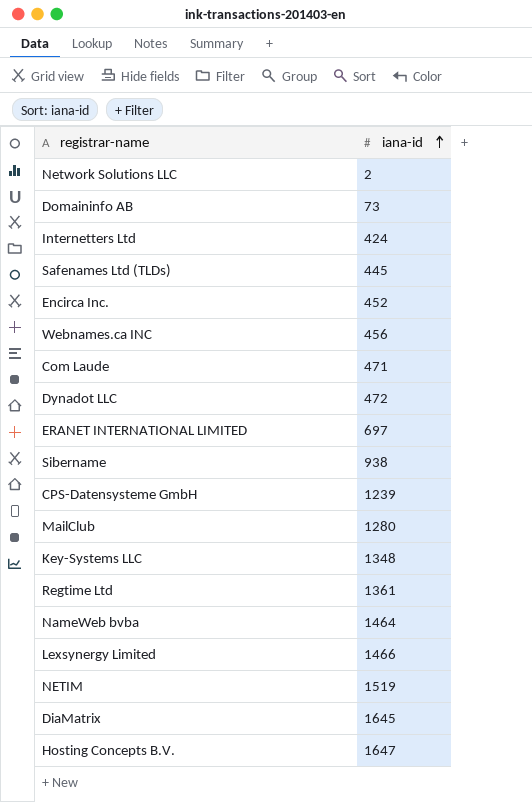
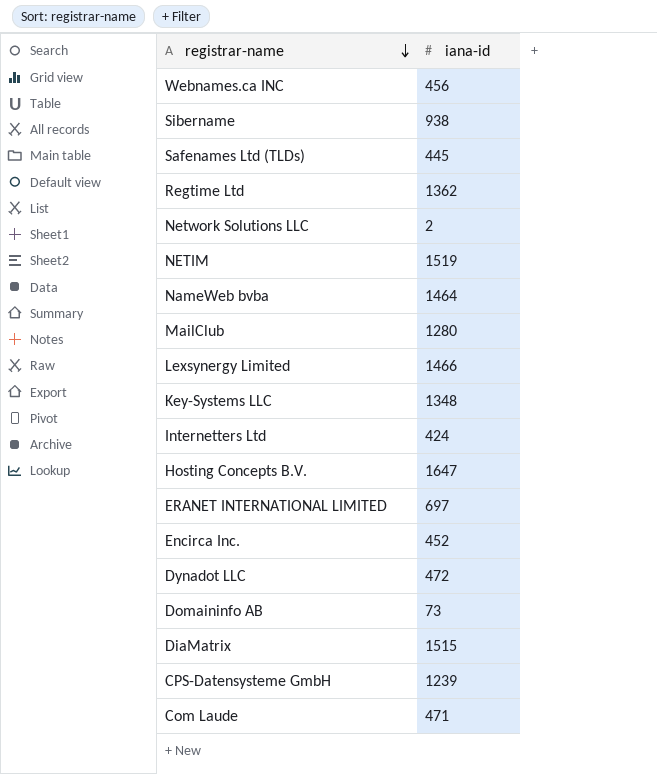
row order: iana-id ascending -> registrar-name descending
Regtime Ltd | iana-id: 1361 -> 1362
DiaMatrix | iana-id: 1645 -> 1515

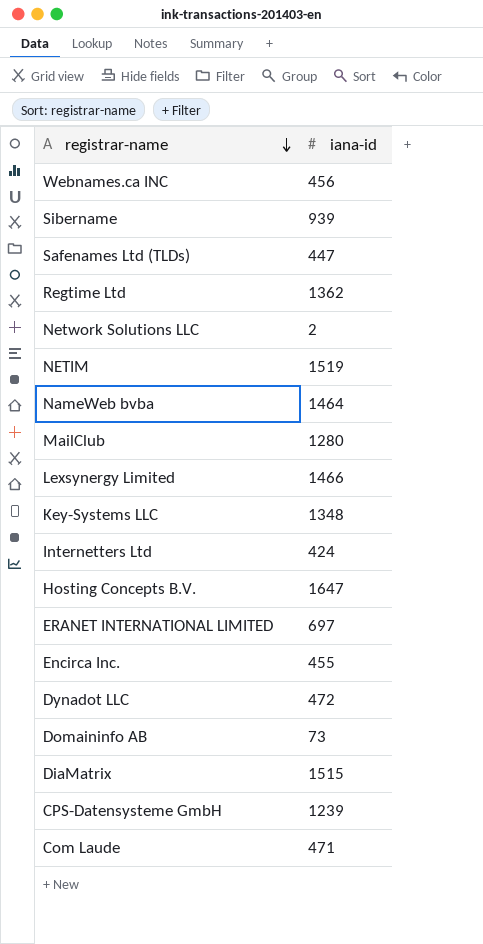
Sibername | iana-id: 938 -> 939
Safenames Ltd (TLDs) | iana-id: 445 -> 447
Encirca Inc. | iana-id: 452 -> 455

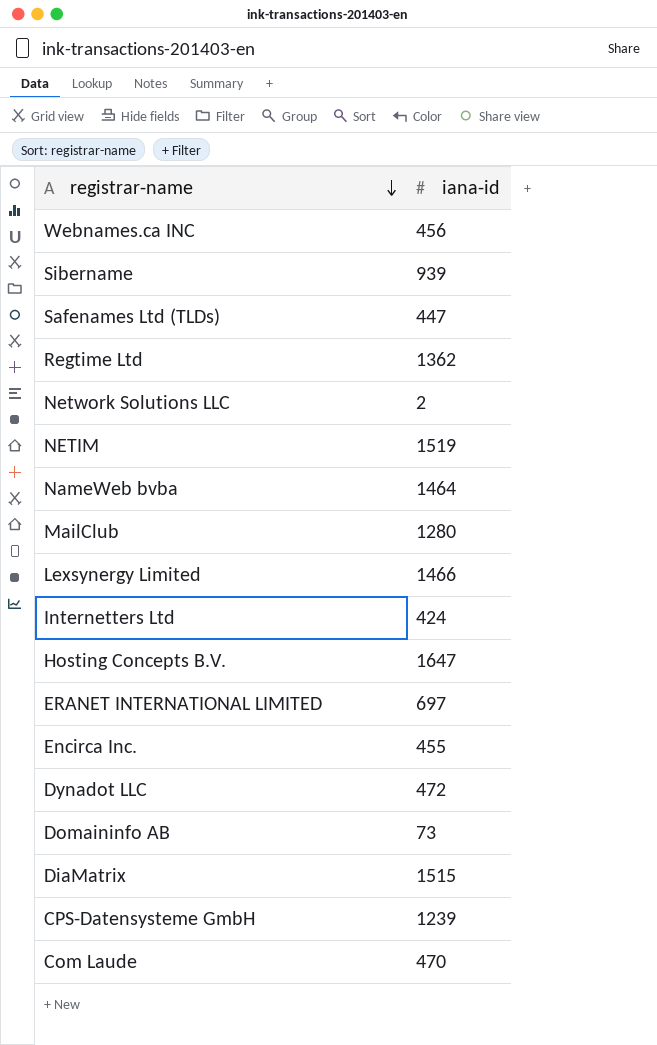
row Key-Systems LLC: 1348 -> none
Com Laude | iana-id: 471 -> 470

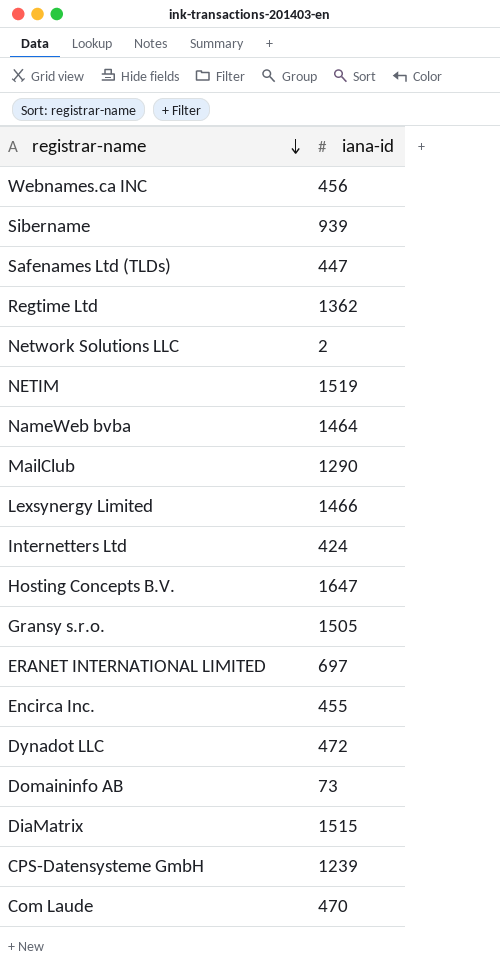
MailClub | iana-id: 1280 -> 1290
row Gransy s.r.o.: none -> 1505

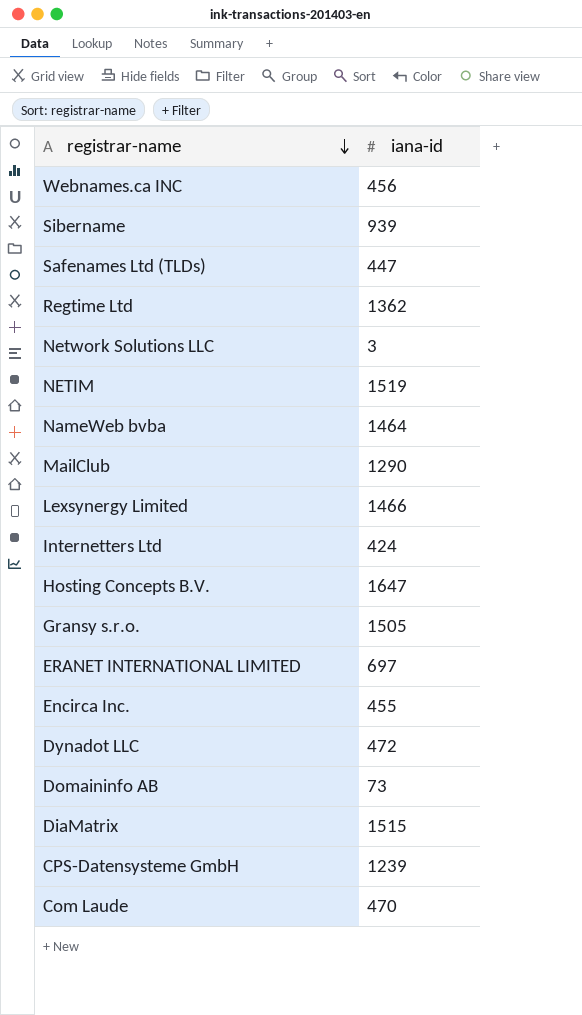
Network Solutions LLC | iana-id: 2 -> 3

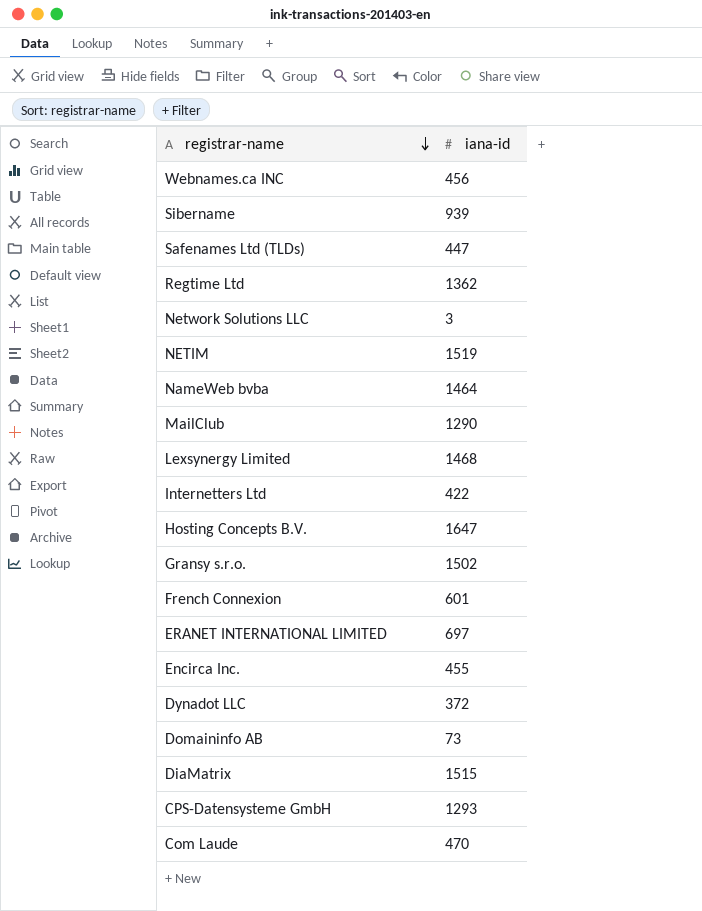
Lexsynergy Limited | iana-id: 1466 -> 1468
Internetters Ltd | iana-id: 424 -> 422
Gransy s.r.o. | iana-id: 1505 -> 1502
row French Connexion: none -> 601
Dynadot LLC | iana-id: 472 -> 372
CPS-Datensysteme GmbH | iana-id: 1239 -> 1293

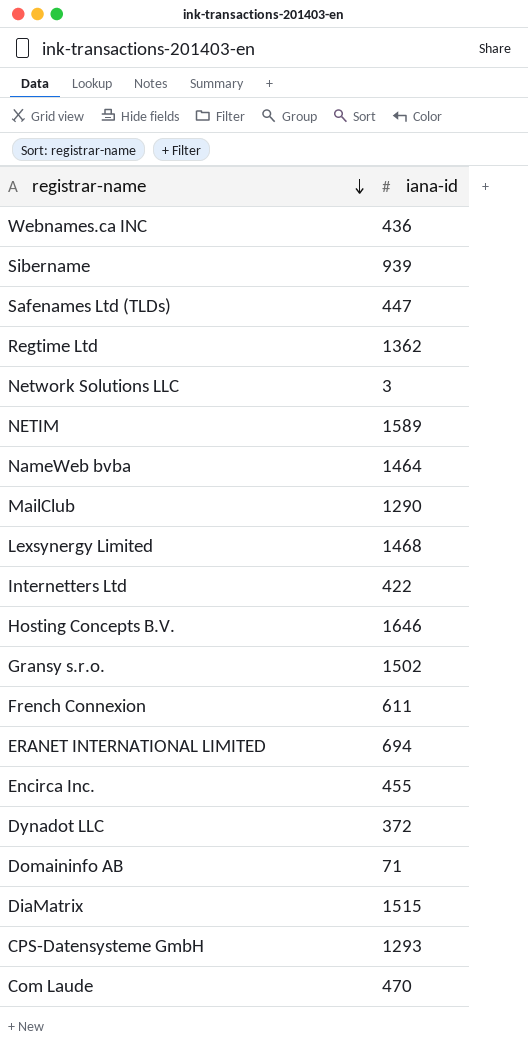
Webnames.ca INC | iana-id: 456 -> 436
NETIM | iana-id: 1519 -> 1589
Hosting Concepts B.V. | iana-id: 1647 -> 1646
French Connexion | iana-id: 601 -> 611
ERANET INTERNATIONAL LIMITED | iana-id: 697 -> 694
Domaininfo AB | iana-id: 73 -> 71

